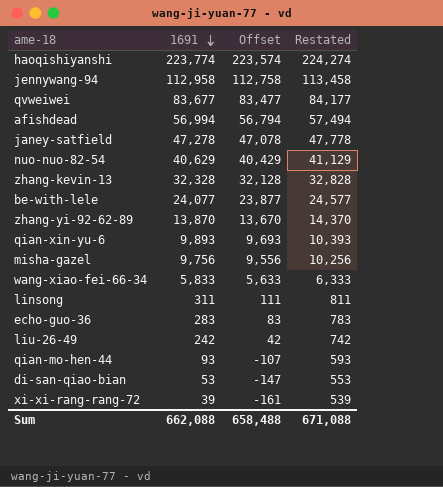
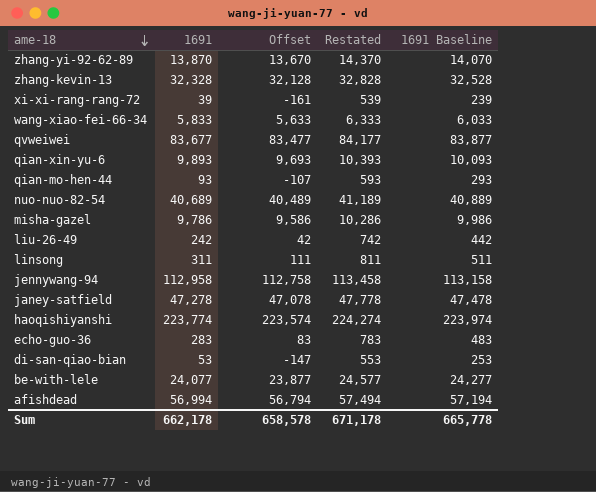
row order: 1691 descending -> ame-18 descending
column 1691 Baseline | formula: none -> [1691] + 200
nuo-nuo-82-54 | 1691: 40,629 -> 40,689
nuo-nuo-82-54 | Offset: 40,429 -> 40,489
nuo-nuo-82-54 | Restated: 41,129 -> 41,189
misha-gazel | 1691: 9,756 -> 9,786
misha-gazel | Offset: 9,556 -> 9,586
misha-gazel | Restated: 10,256 -> 10,286
Sum | 1691: 662,088 -> 662,178
Sum | Offset: 658,488 -> 658,578
Sum | Restated: 671,088 -> 671,178

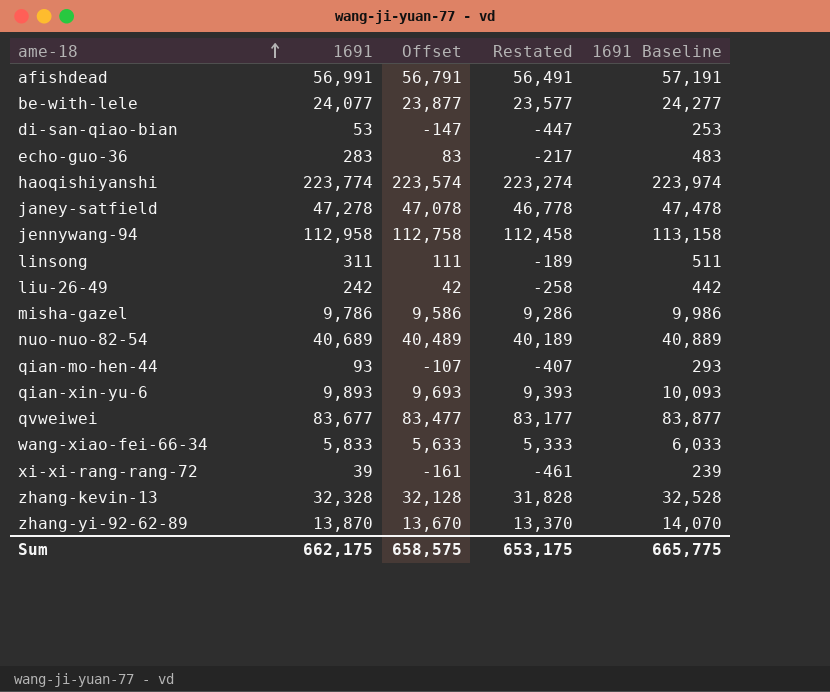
row order: ame-18 descending -> ame-18 ascending
column Restated | formula: [1691] + 500 -> [1691] - 500
afishdead | 1691: 56,994 -> 56,991
afishdead | Offset: 56,794 -> 56,791
afishdead | 1691 Baseline: 57,194 -> 57,191
Sum | 1691: 662,178 -> 662,175
Sum | Offset: 658,578 -> 658,575
Sum | Restated: 671,178 -> 653,175
Sum | 1691 Baseline: 665,778 -> 665,775

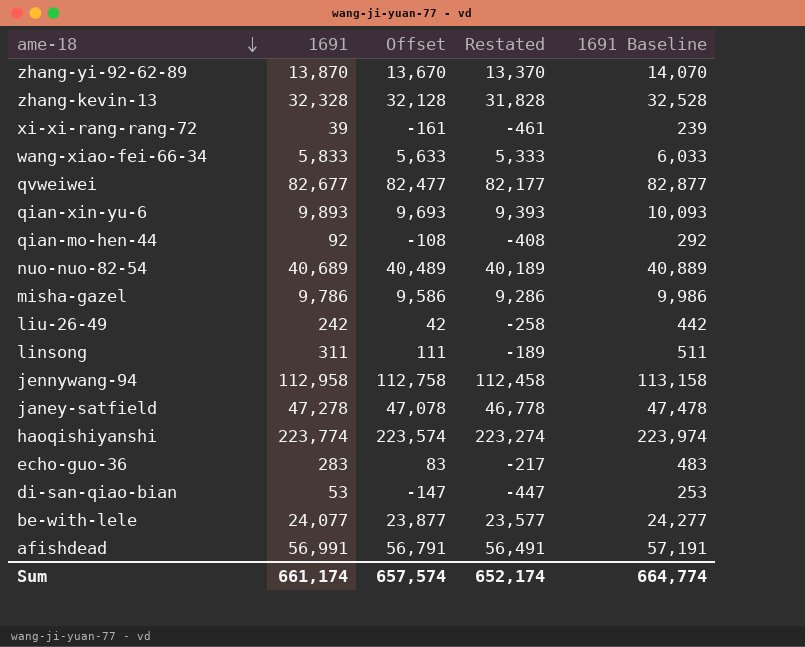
row order: ame-18 ascending -> ame-18 descending
qvweiwei | 1691: 83,677 -> 82,677
qvweiwei | Offset: 83,477 -> 82,477
qvweiwei | Restated: 83,177 -> 82,177
qvweiwei | 1691 Baseline: 83,877 -> 82,877
qian-mo-hen-44 | 1691: 93 -> 92
qian-mo-hen-44 | Offset: -107 -> -108
qian-mo-hen-44 | Restated: -407 -> -408
qian-mo-hen-44 | 1691 Baseline: 293 -> 292
Sum | 1691: 662,175 -> 661,174
Sum | Offset: 658,575 -> 657,574
Sum | Restated: 653,175 -> 652,174
Sum | 1691 Baseline: 665,775 -> 664,774

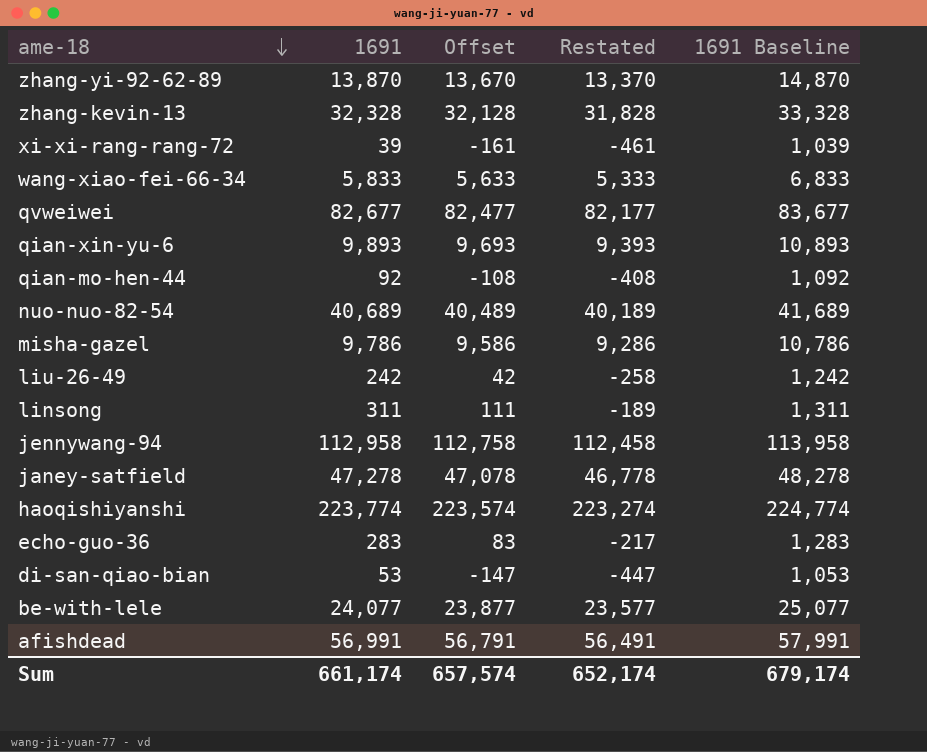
column 1691 Baseline | formula: [1691] + 200 -> [1691] + 1000
Sum | 1691 Baseline: 664,774 -> 679,174

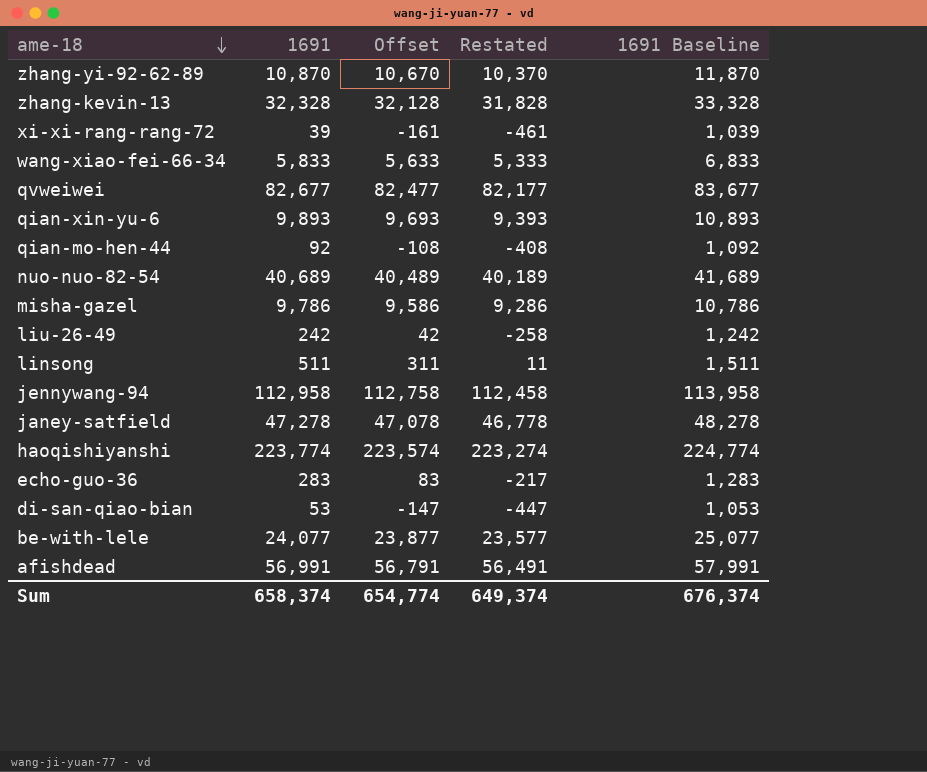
zhang-yi-92-62-89 | 1691: 13,870 -> 10,870
zhang-yi-92-62-89 | Offset: 13,670 -> 10,670
zhang-yi-92-62-89 | Restated: 13,370 -> 10,370
zhang-yi-92-62-89 | 1691 Baseline: 14,870 -> 11,870
linsong | 1691: 311 -> 511
linsong | Offset: 111 -> 311
linsong | Restated: -189 -> 11
linsong | 1691 Baseline: 1,311 -> 1,511
Sum | 1691: 661,174 -> 658,374
Sum | Offset: 657,574 -> 654,774
Sum | Restated: 652,174 -> 649,374
Sum | 1691 Baseline: 679,174 -> 676,374

